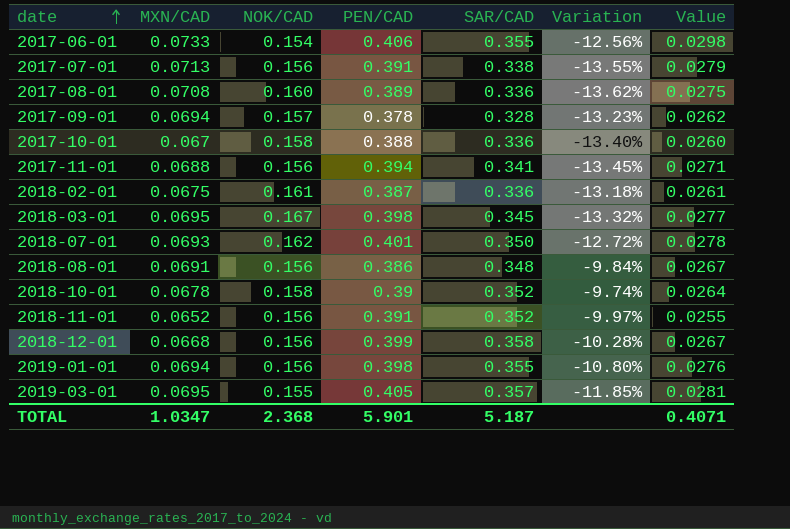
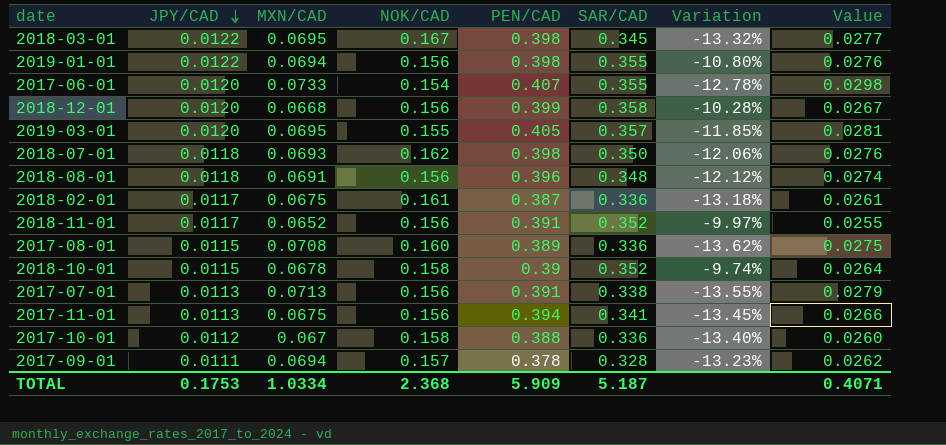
row order: date ascending -> JPY/CAD descending
column JPY/CAD | position: none -> 2
2017-06-01 | PEN/CAD: 0.406 -> 0.407
2017-06-01 | Variation: -12.56% -> -12.78%
2018-07-01 | PEN/CAD: 0.401 -> 0.398
2018-07-01 | Variation: -12.72% -> -12.06%
2018-07-01 | Value: 0.0278 -> 0.0276
2018-08-01 | PEN/CAD: 0.386 -> 0.396
2018-08-01 | Variation: -9.84% -> -12.12%
2018-08-01 | Value: 0.0267 -> 0.0274
2017-11-01 | MXN/CAD: 0.0688 -> 0.0675
2017-11-01 | Value: 0.0271 -> 0.0266
TOTAL | MXN/CAD: 1.0347 -> 1.0334
TOTAL | PEN/CAD: 5.901 -> 5.909

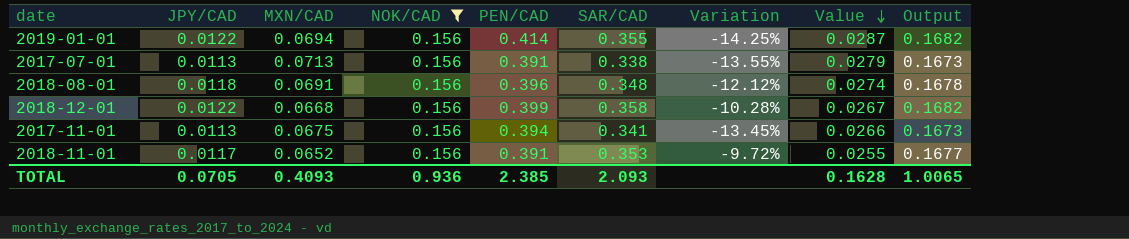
filter: none -> NOK/CAD = 0.156
row order: JPY/CAD descending -> Value descending
column Output | formula: none -> [JPY/CAD] + [NOK/CAD]
2019-01-01 | PEN/CAD: 0.398 -> 0.414
2019-01-01 | Variation: -10.80% -> -14.25%
2019-01-01 | Value: 0.0276 -> 0.0287
2018-12-01 | JPY/CAD: 0.0120 -> 0.0122
2018-11-01 | SAR/CAD: 0.352 -> 0.353
2018-11-01 | Variation: -9.97% -> -9.72%
TOTAL | JPY/CAD: 0.1753 -> 0.0705
TOTAL | MXN/CAD: 1.0334 -> 0.4093
TOTAL | NOK/CAD: 2.368 -> 0.936
TOTAL | PEN/CAD: 5.909 -> 2.385
TOTAL | SAR/CAD: 5.187 -> 2.093
TOTAL | Value: 0.4071 -> 0.1628

